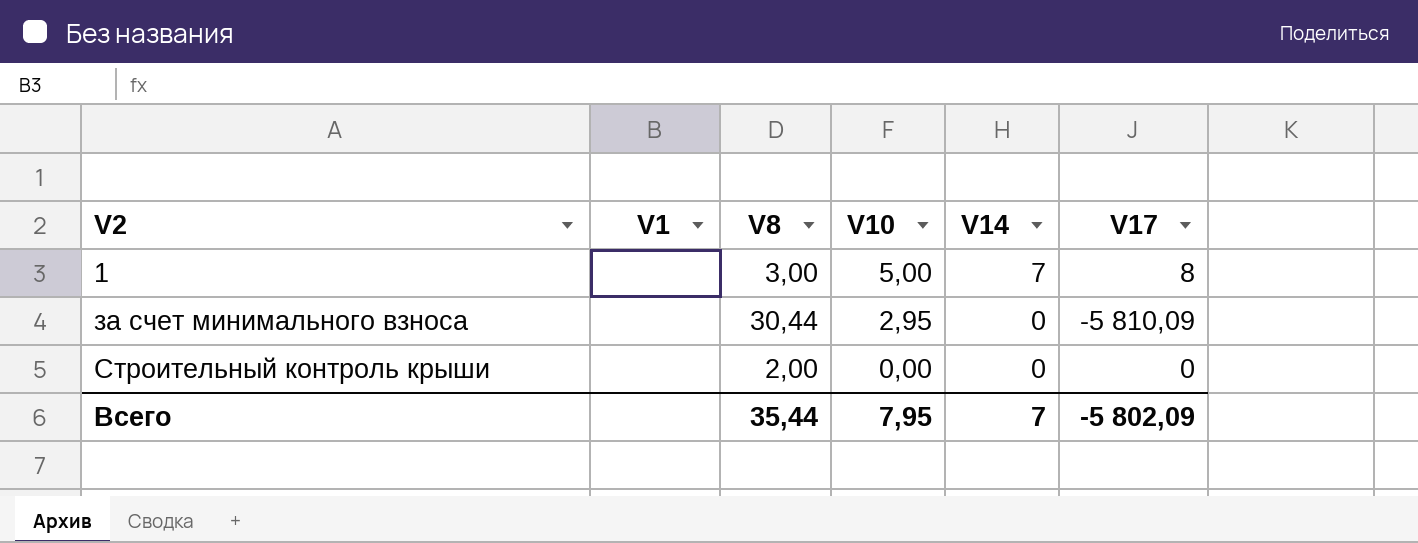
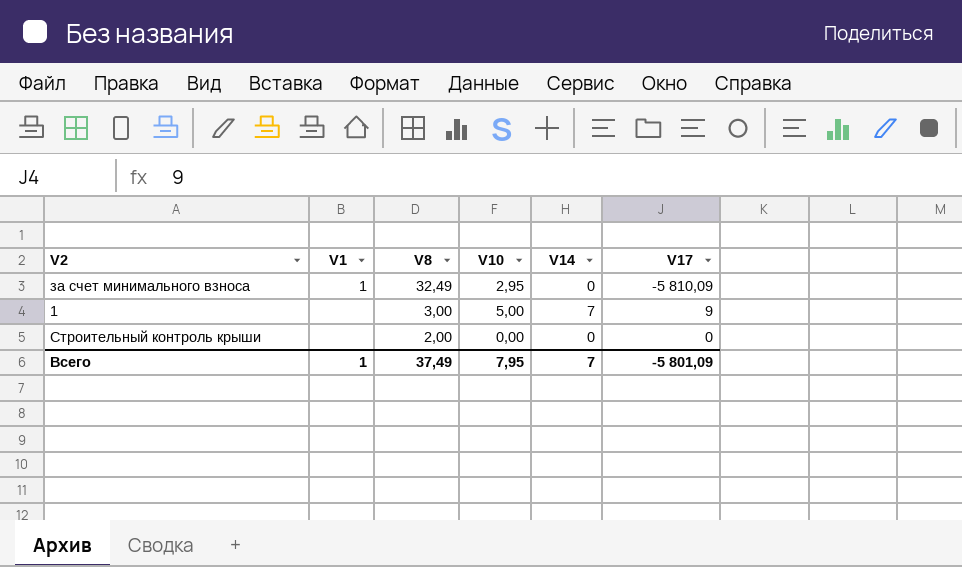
row order: V2 ascending -> V8 descending
за счет минимального взноса | V1: none -> 1
за счет минимального взноса | V8: 30,44 -> 32,49
1 | V17: 8 -> 9
Всего | V1: none -> 1
Всего | V8: 35,44 -> 37,49
Всего | V17: -5 802,09 -> -5 801,09

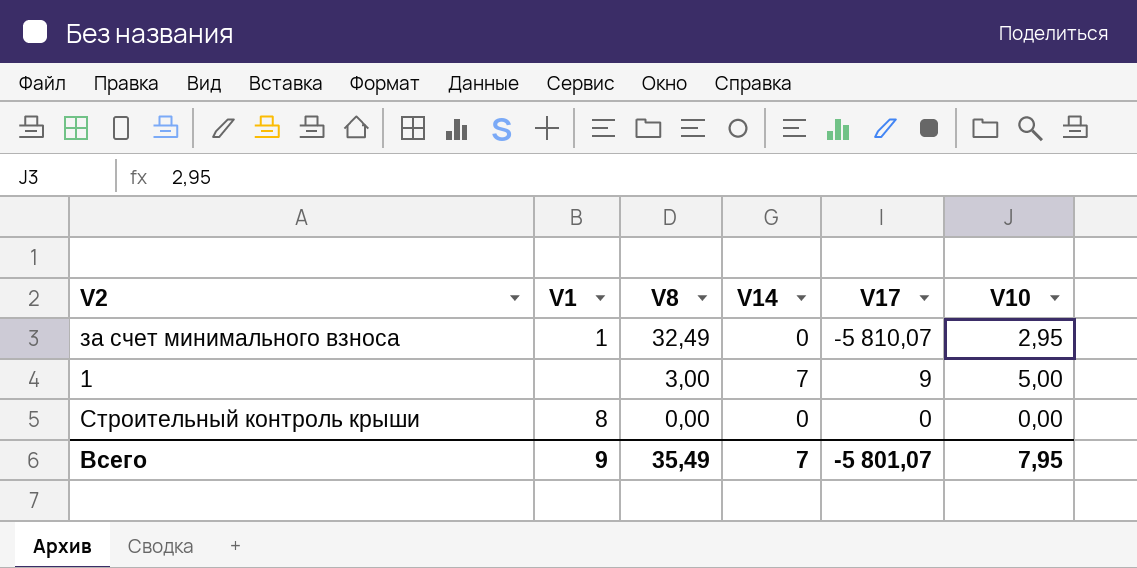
column V10 | position: 4 -> 6
за счет минимального взноса | V17: -5 810,09 -> -5 810,07
Строительный контроль крыши | V1: none -> 8
Строительный контроль крыши | V8: 2,00 -> 0,00
Всего | V1: 1 -> 9
Всего | V8: 37,49 -> 35,49
Всего | V17: -5 801,09 -> -5 801,07

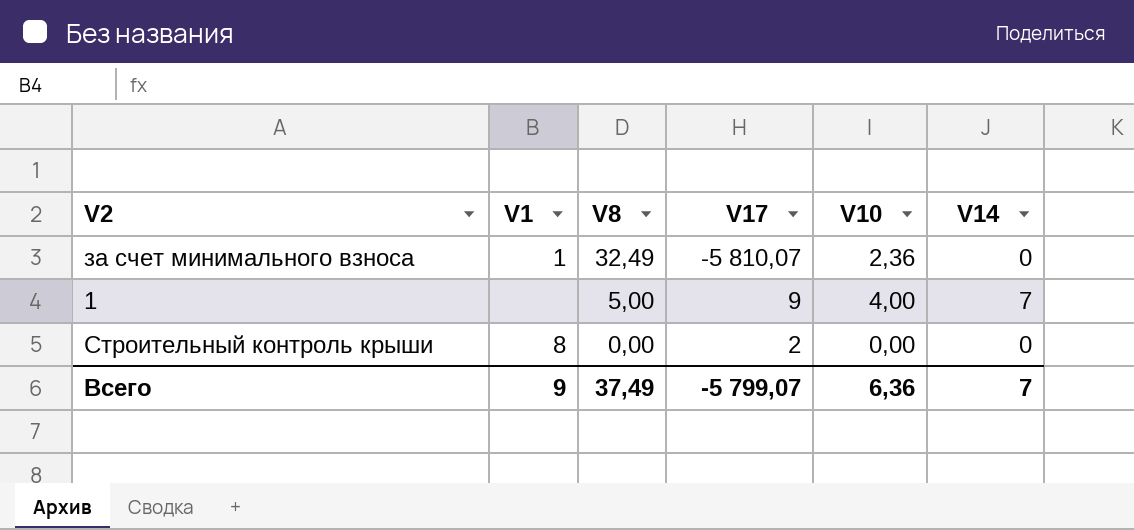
column V14 | position: 4 -> 6
за счет минимального взноса | V10: 2,95 -> 2,36
1 | V8: 3,00 -> 5,00
1 | V10: 5,00 -> 4,00
Строительный контроль крыши | V17: 0 -> 2
Всего | V8: 35,49 -> 37,49
Всего | V17: -5 801,07 -> -5 799,07
Всего | V10: 7,95 -> 6,36

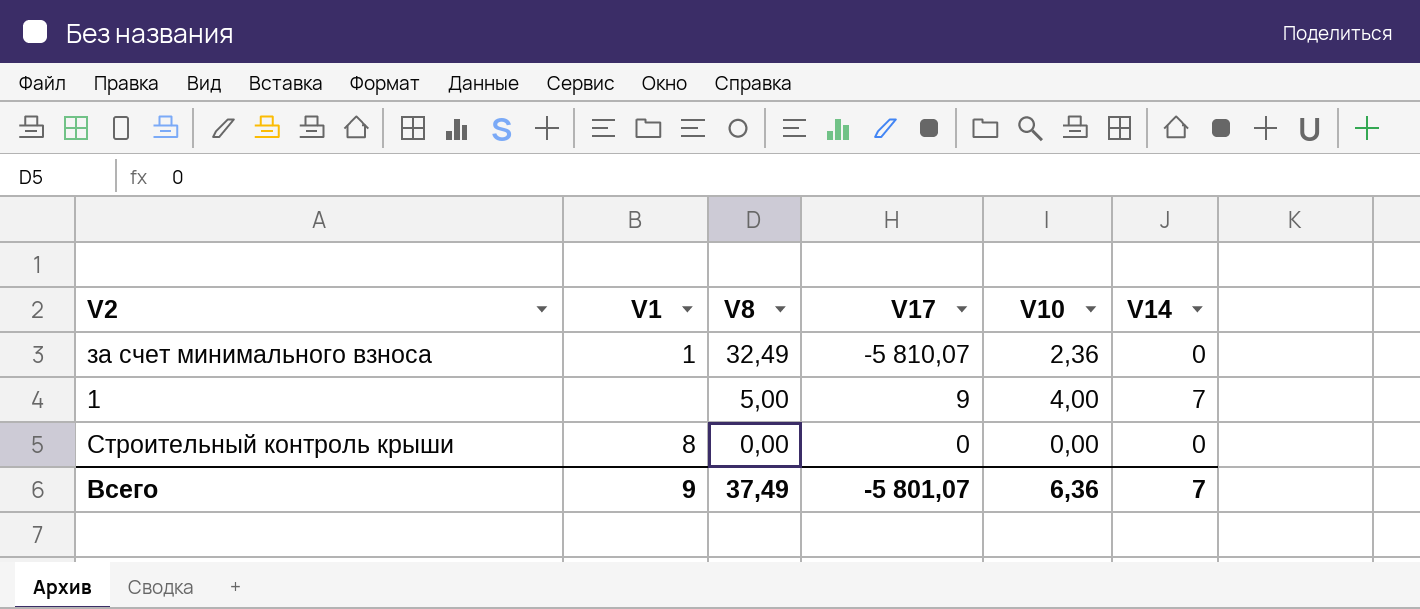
Строительный контроль крыши | V17: 2 -> 0
Всего | V17: -5 799,07 -> -5 801,07

